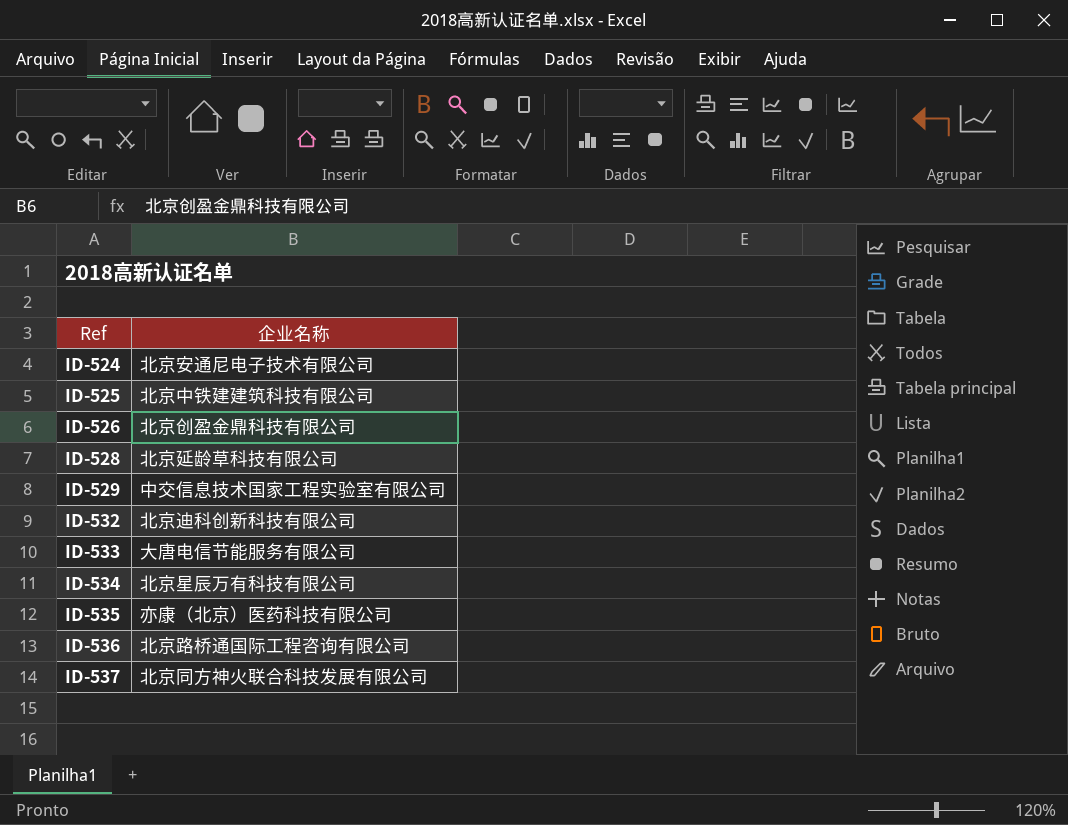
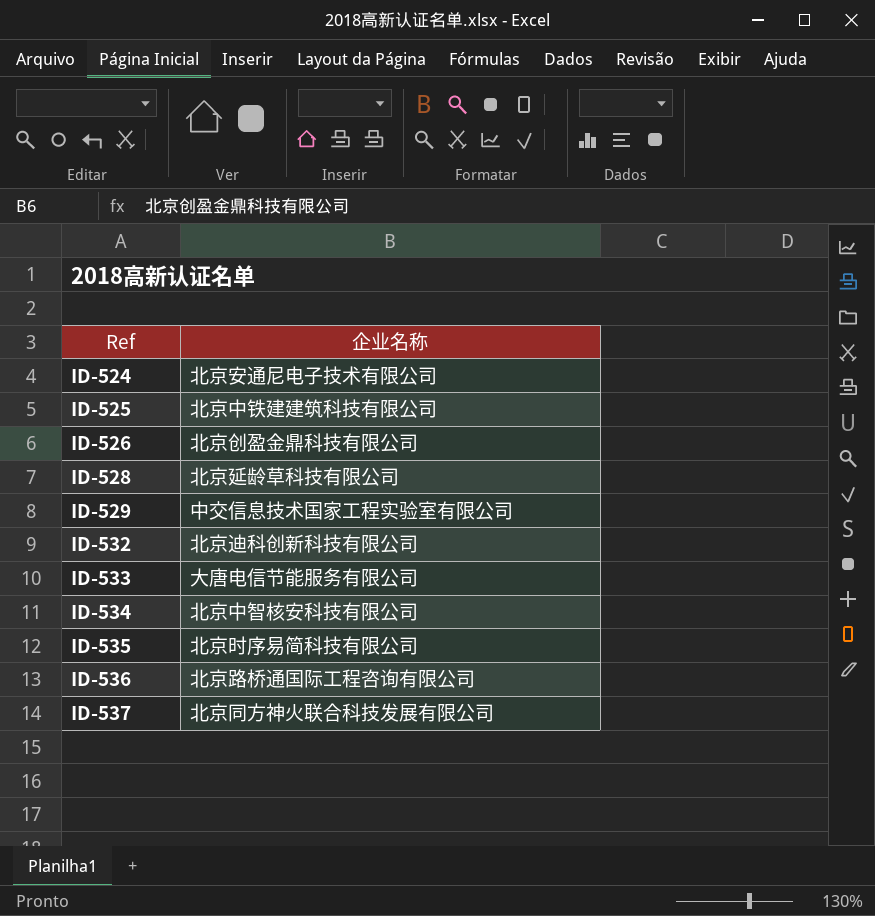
ID-534 | 企业名称: 北京星辰万有科技有限公司 -> 北京中智核安科技有限公司
ID-535 | 企业名称: 亦康（北京）医药科技有限公司 -> 北京时序易简科技有限公司

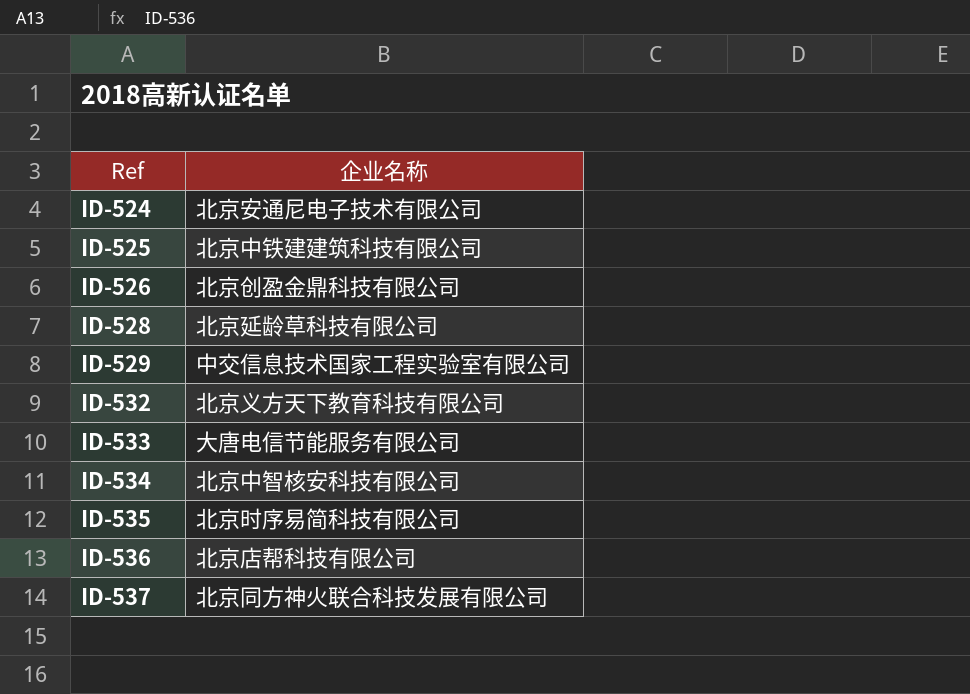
ID-532 | 企业名称: 北京迪科创新科技有限公司 -> 北京义方天下教育科技有限公司
ID-536 | 企业名称: 北京路桥通国际工程咨询有限公司 -> 北京店帮科技有限公司

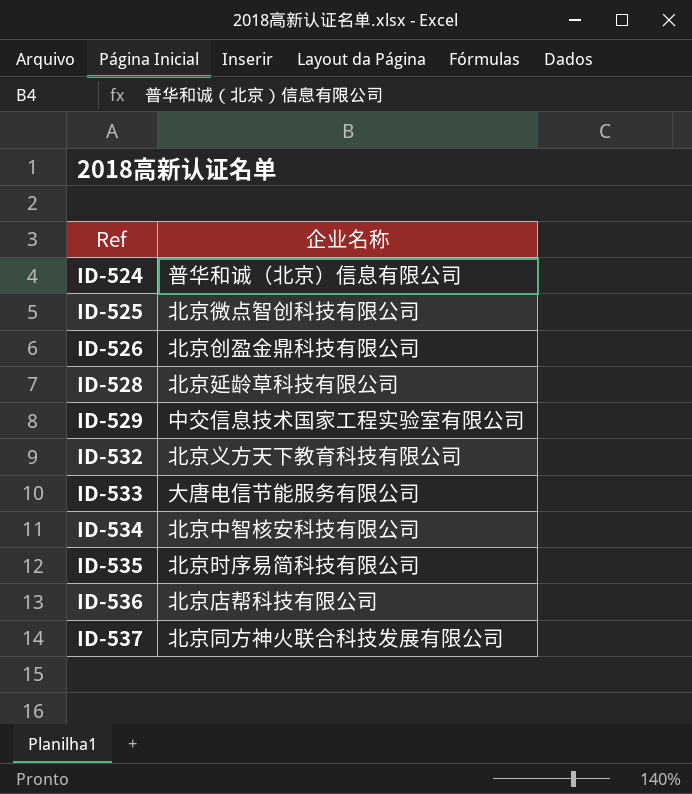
ID-524 | 企业名称: 北京安通尼电子技术有限公司 -> 普华和诚（北京）信息有限公司
ID-525 | 企业名称: 北京中铁建建筑科技有限公司 -> 北京微点智创科技有限公司

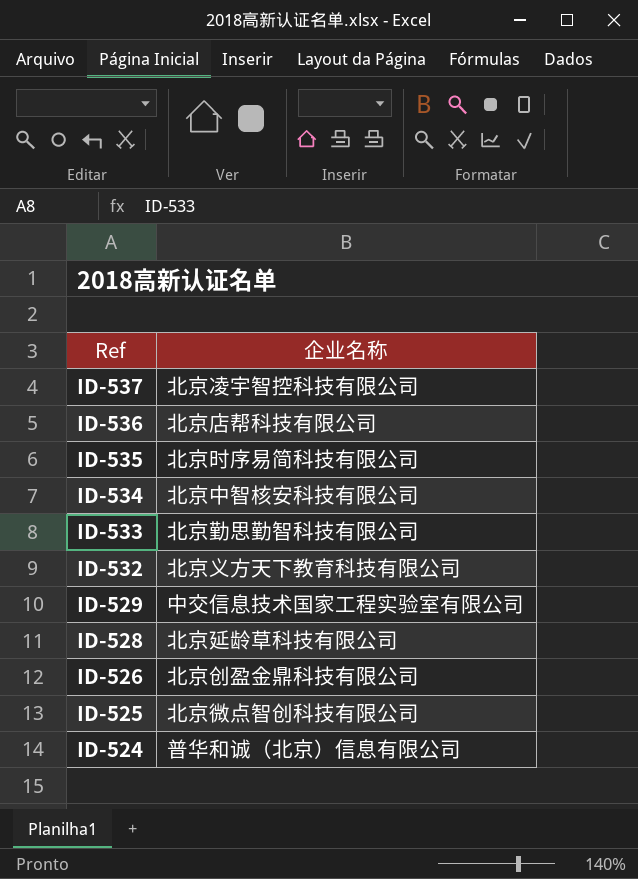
row order: Ref ascending -> Ref descending
ID-537 | 企业名称: 北京同方神火联合科技发展有限公司 -> 北京凌宇智控科技有限公司
ID-533 | 企业名称: 大唐电信节能服务有限公司 -> 北京勤思勤智科技有限公司

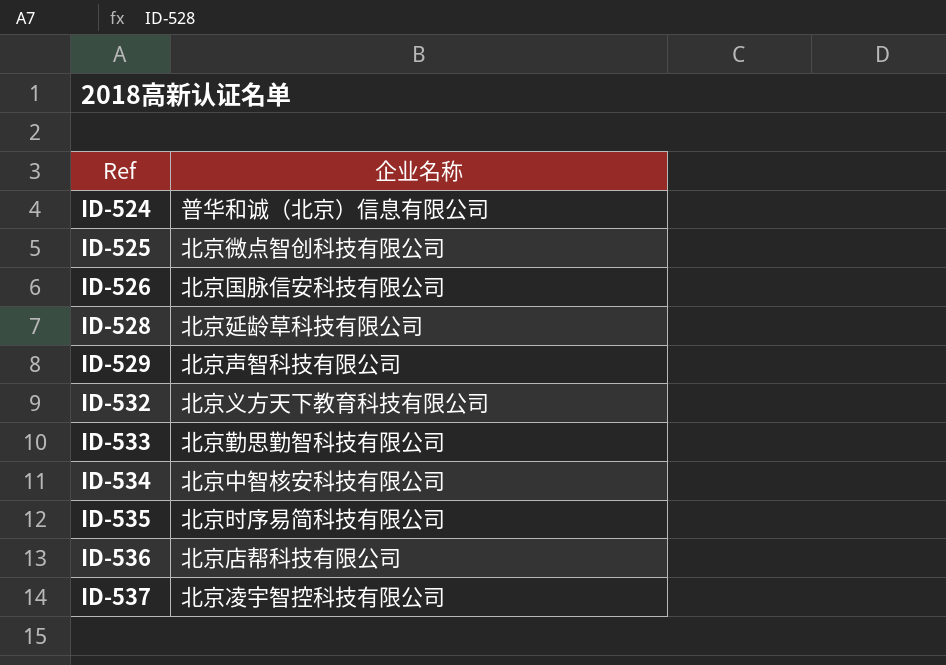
row order: Ref descending -> Ref ascending
ID-526 | 企业名称: 北京创盈金鼎科技有限公司 -> 北京国脉信安科技有限公司
ID-529 | 企业名称: 中交信息技术国家工程实验室有限公司 -> 北京声智科技有限公司

